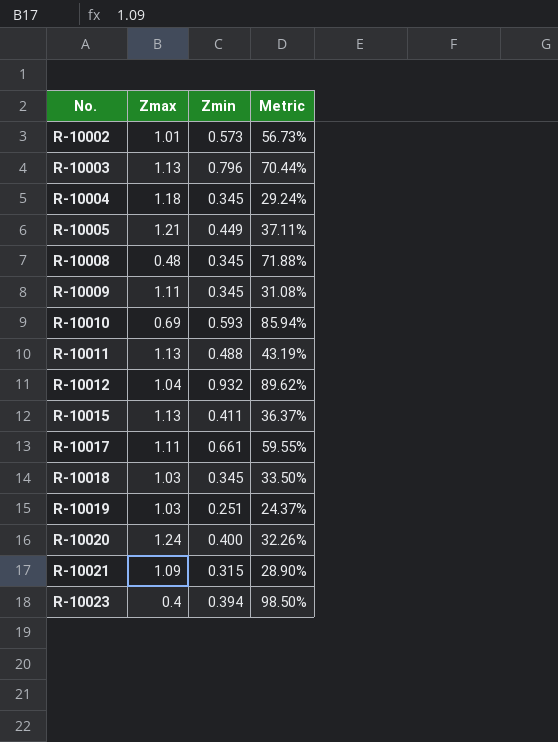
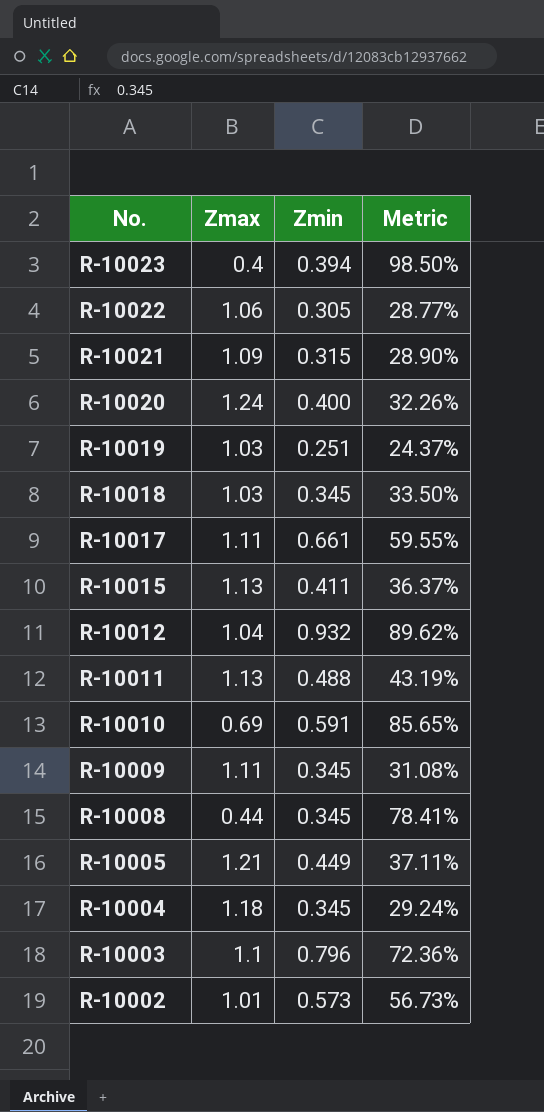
row order: No. ascending -> No. descending
row R-10022: none -> 1.06 | 0.305 | 28.77%
R-10010 | Zmin: 0.593 -> 0.591
R-10010 | Metric: 85.94% -> 85.65%
R-10008 | Zmax: 0.48 -> 0.44
R-10008 | Metric: 71.88% -> 78.41%
R-10003 | Zmax: 1.13 -> 1.1
R-10003 | Metric: 70.44% -> 72.36%

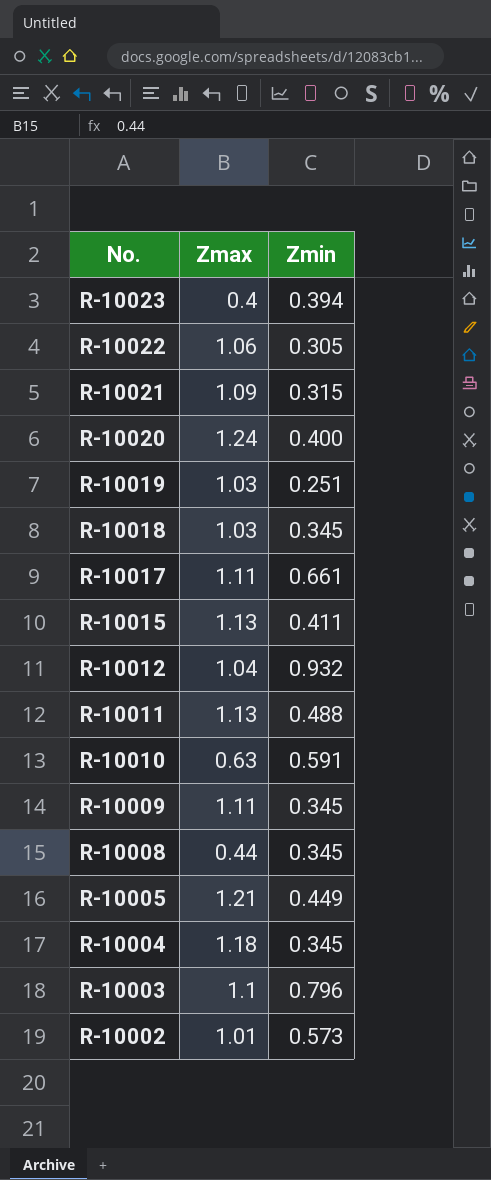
column Metric | formula: [Zmin] / [Zmax] -> none
R-10010 | Zmax: 0.69 -> 0.63

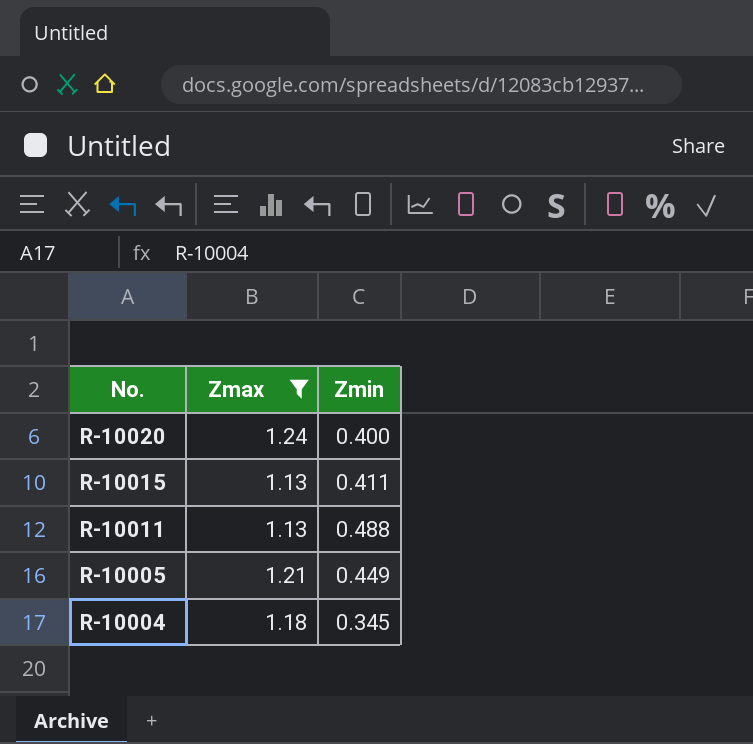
filter: none -> Zmax >= 1.13

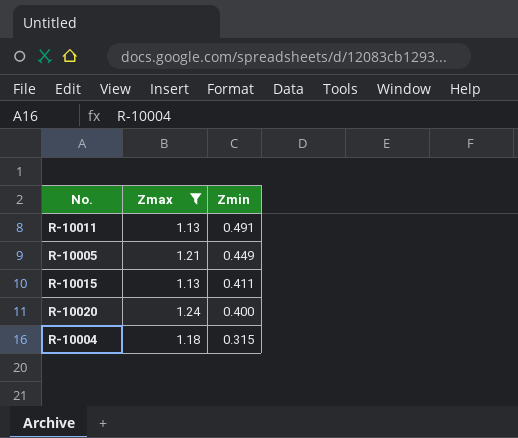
row order: No. descending -> Zmin descending
R-10011 | Zmin: 0.488 -> 0.491
R-10004 | Zmin: 0.345 -> 0.315

